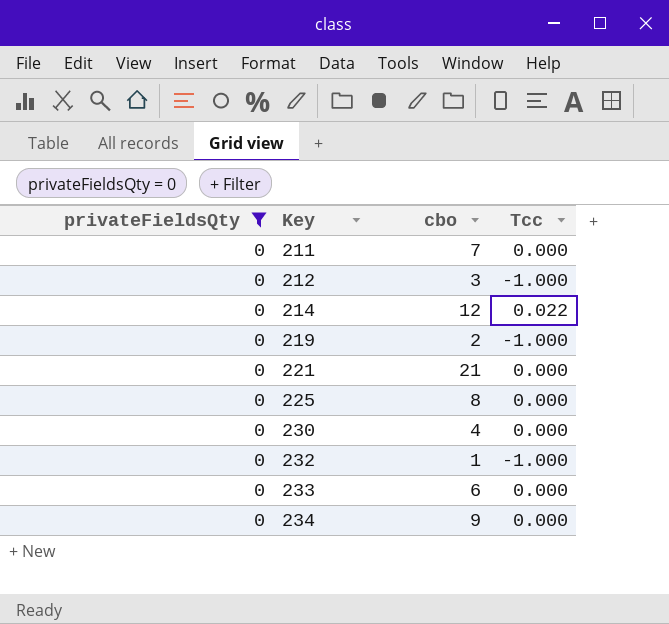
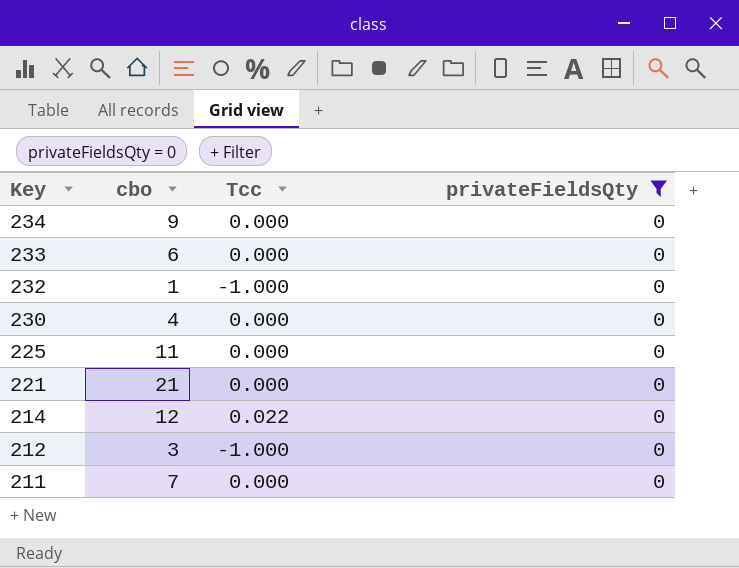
row order: Key ascending -> Key descending
column privateFieldsQty | position: 1 -> 4
row 219: 0 | 2 | -1.000 -> none
225 | cbo: 8 -> 11

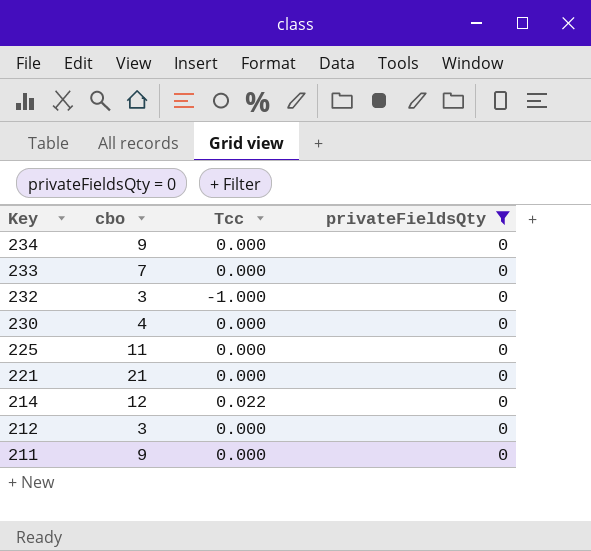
233 | cbo: 6 -> 7
232 | cbo: 1 -> 3
212 | Tcc: -1.000 -> 0.000
211 | cbo: 7 -> 9

